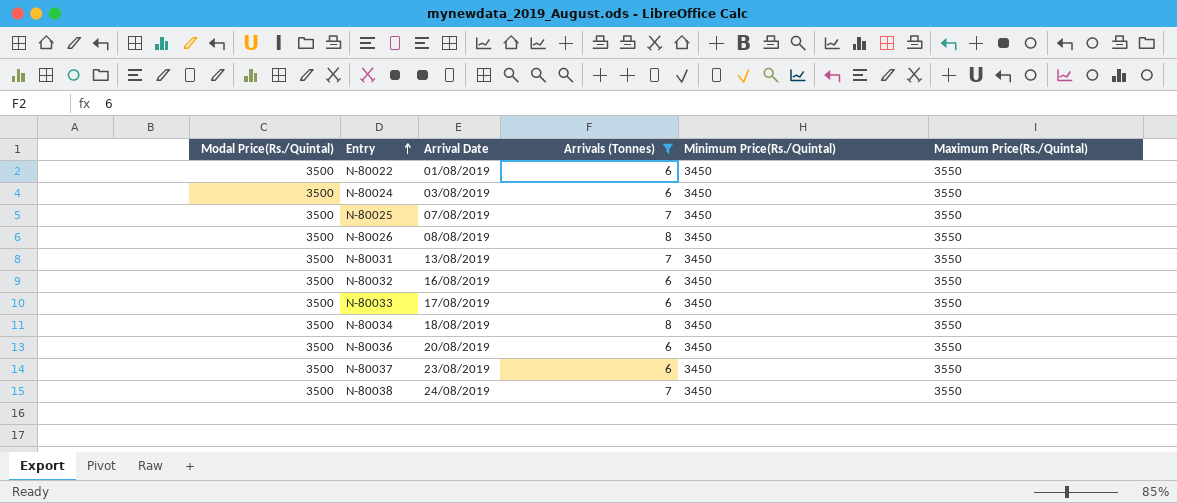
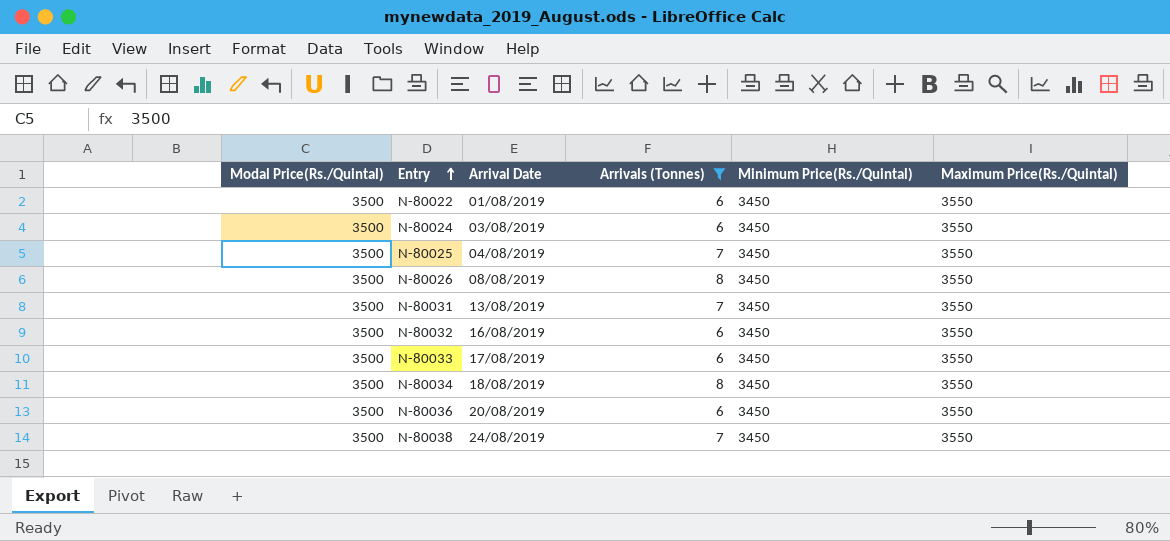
row N-80037: 3500 | 23/08/2019 | 6 | 3450 | 3550 -> none
N-80025 | Arrival Date: 07/08/2019 -> 04/08/2019

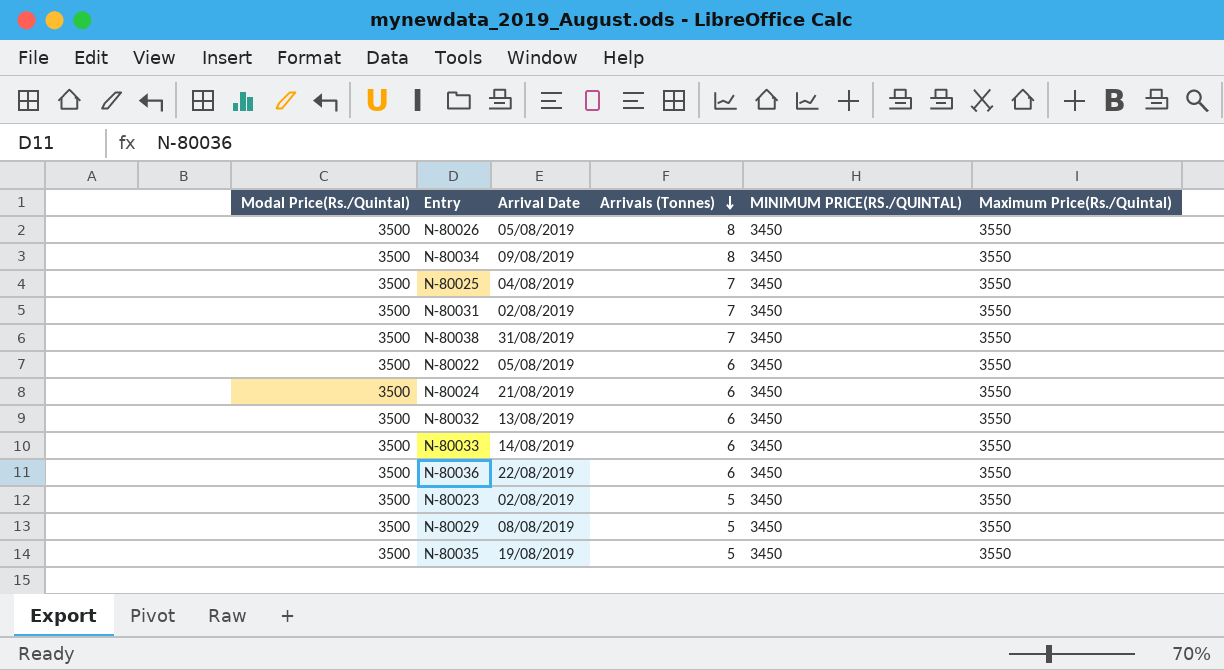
filter: Arrivals (Tonnes) != 5 -> none
row order: Entry ascending -> Arrivals (Tonnes) descending
column name: Minimum Price(Rs./Quintal) -> MINIMUM PRICE(RS./QUINTAL)
N-80026 | Arrival Date: 08/08/2019 -> 05/08/2019
N-80034 | Arrival Date: 18/08/2019 -> 09/08/2019
N-80031 | Arrival Date: 13/08/2019 -> 02/08/2019
N-80038 | Arrival Date: 24/08/2019 -> 31/08/2019
N-80022 | Arrival Date: 01/08/2019 -> 05/08/2019
N-80024 | Arrival Date: 03/08/2019 -> 21/08/2019
N-80032 | Arrival Date: 16/08/2019 -> 13/08/2019
N-80033 | Arrival Date: 17/08/2019 -> 14/08/2019
N-80036 | Arrival Date: 20/08/2019 -> 22/08/2019

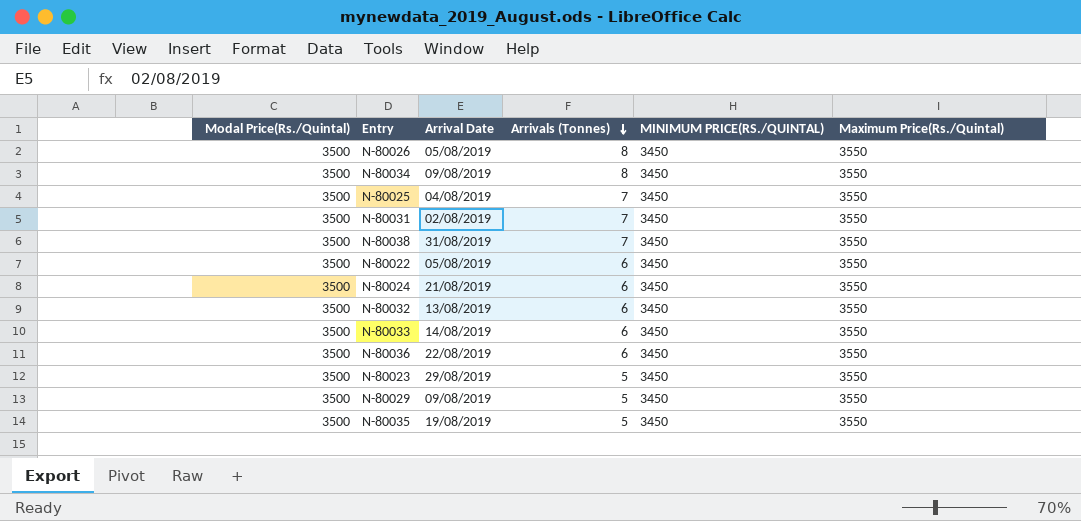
N-80023 | Arrival Date: 02/08/2019 -> 29/08/2019
N-80029 | Arrival Date: 08/08/2019 -> 09/08/2019

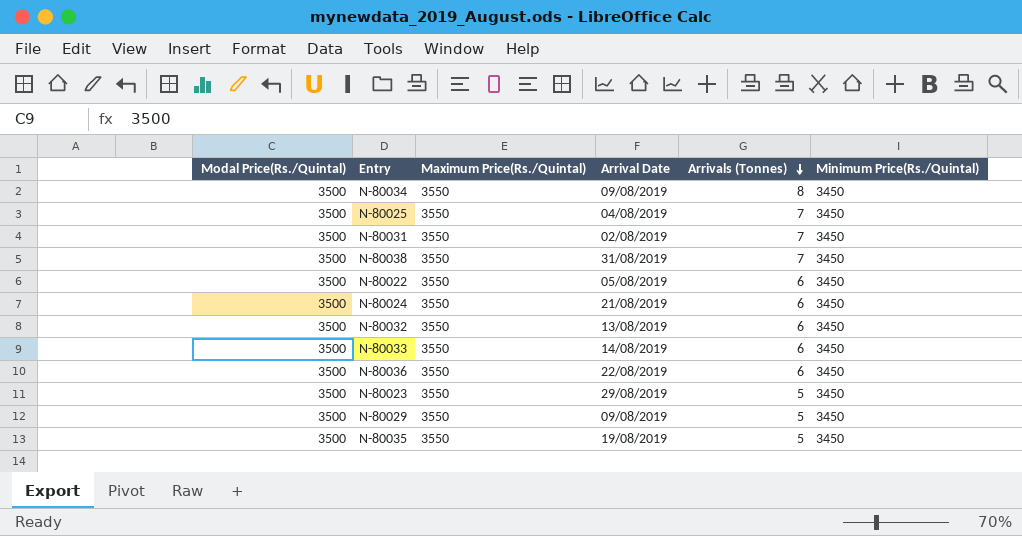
column Maximum Price(Rs./Quintal) | position: 6 -> 3
column name: MINIMUM PRICE(RS./QUINTAL) -> Minimum Price(Rs./Quintal)
row N-80026: 3500 | 05/08/2019 | 8 | 3450 | 3550 -> none

